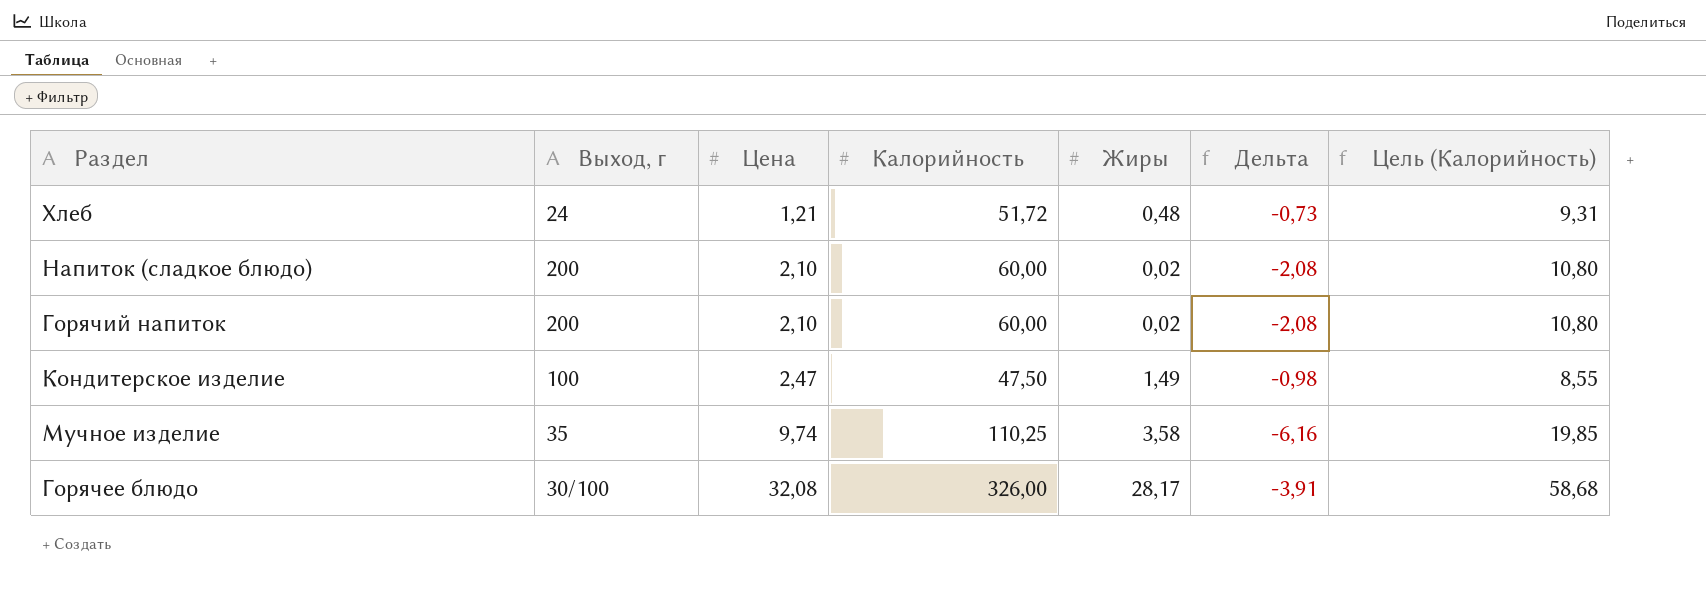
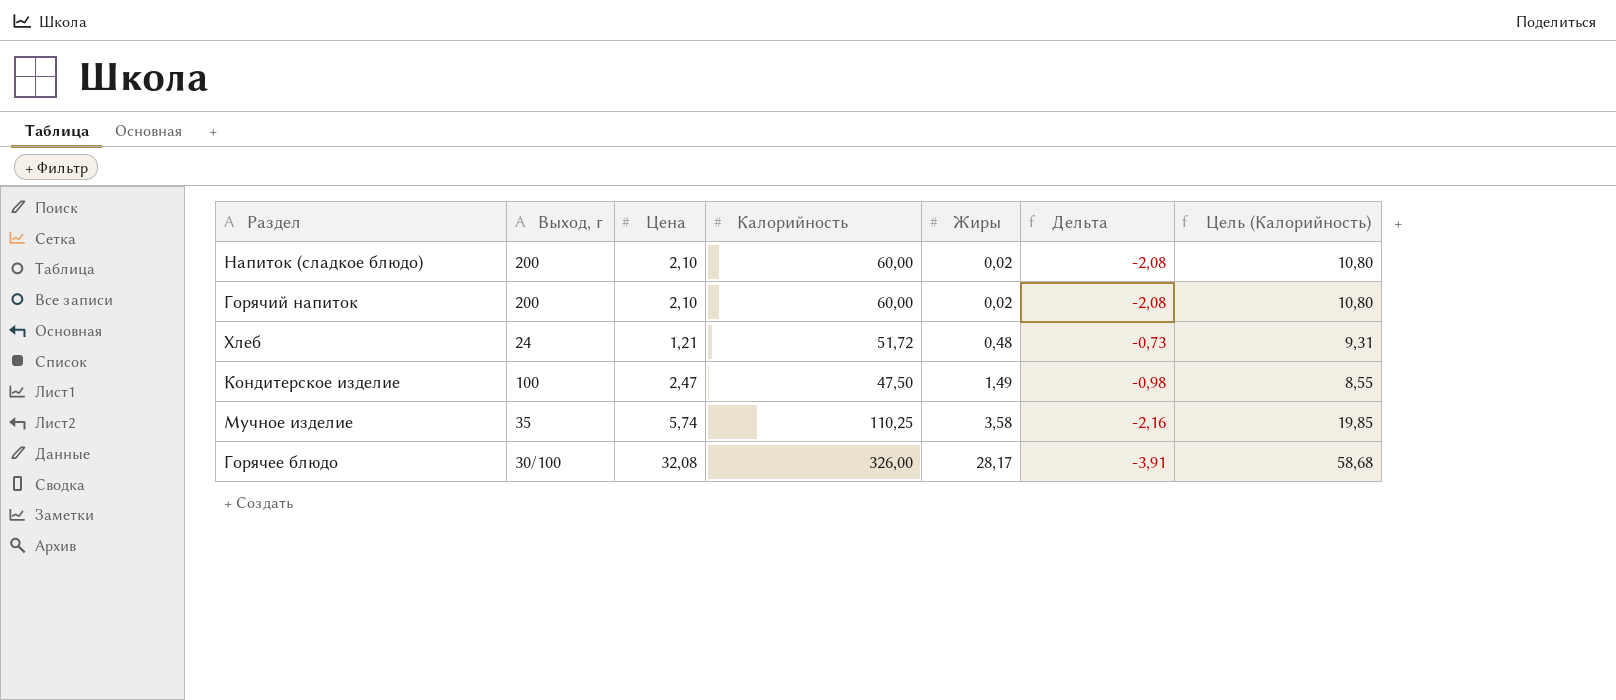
row order: Цена ascending -> Жиры ascending
Мучное изделие | Цена: 9,74 -> 5,74
Мучное изделие | Дельта: -6,16 -> -2,16

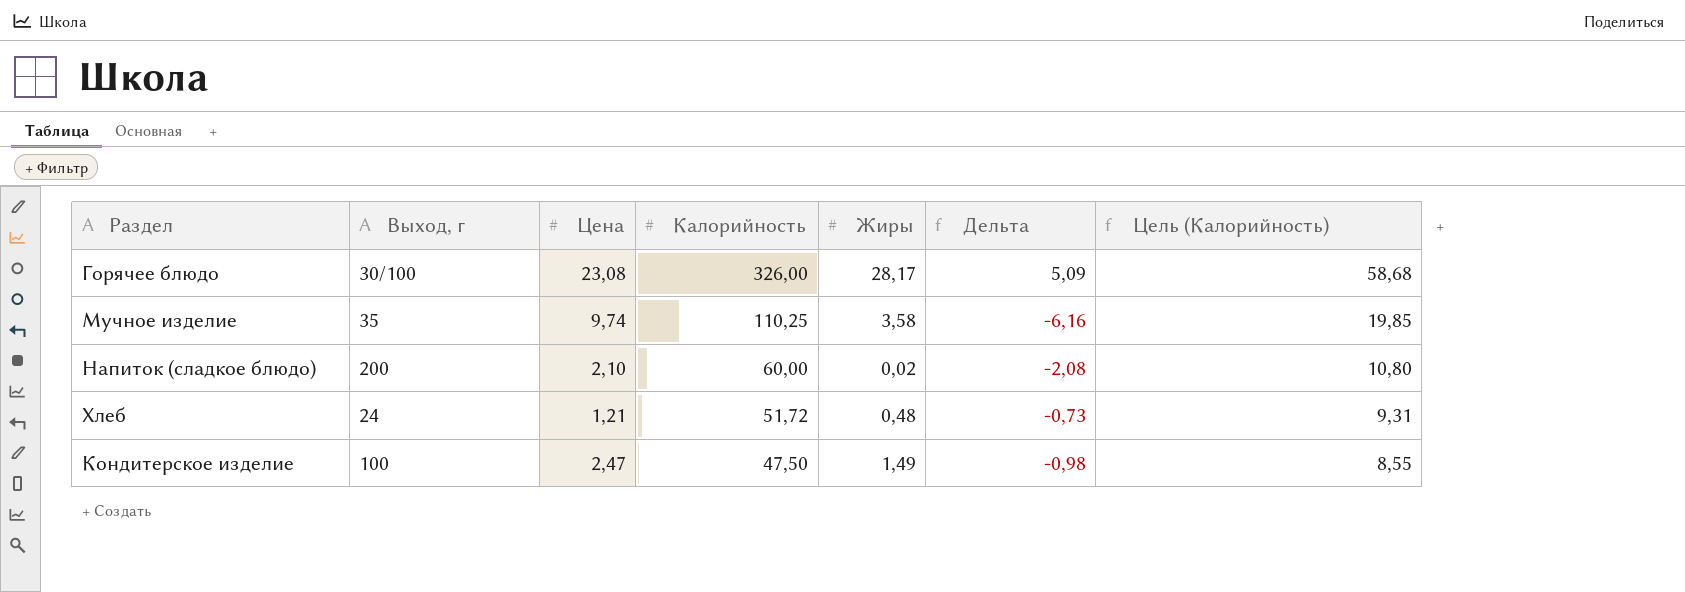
row order: Жиры ascending -> Калорийность descending
row Горячий напиток: 200 | 2,10 | 60,00 | 0,02 | -2,08 | 10,80 -> none
Горячее блюдо | Цена: 32,08 -> 23,08
Горячее блюдо | Дельта: -3,91 -> 5,09
Мучное изделие | Цена: 5,74 -> 9,74
Мучное изделие | Дельта: -2,16 -> -6,16

